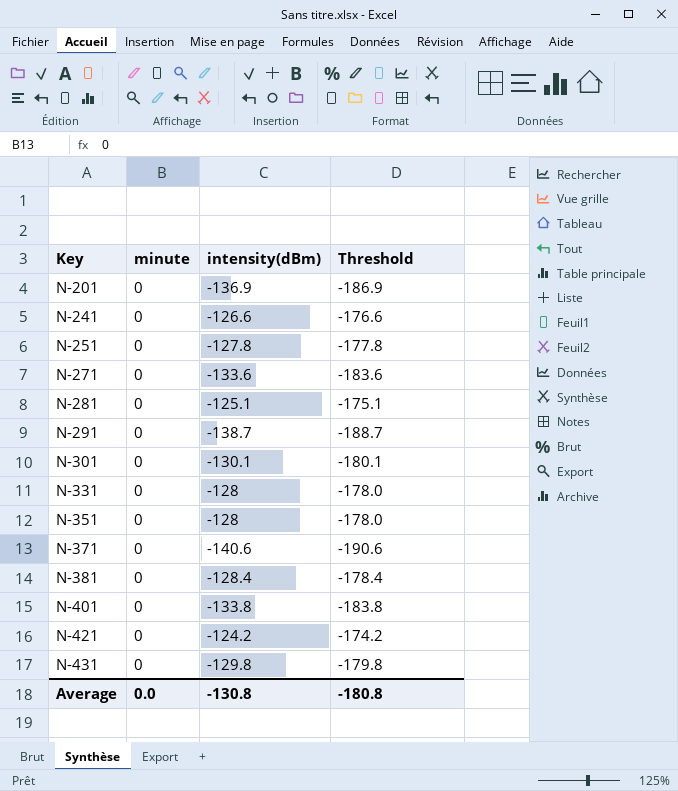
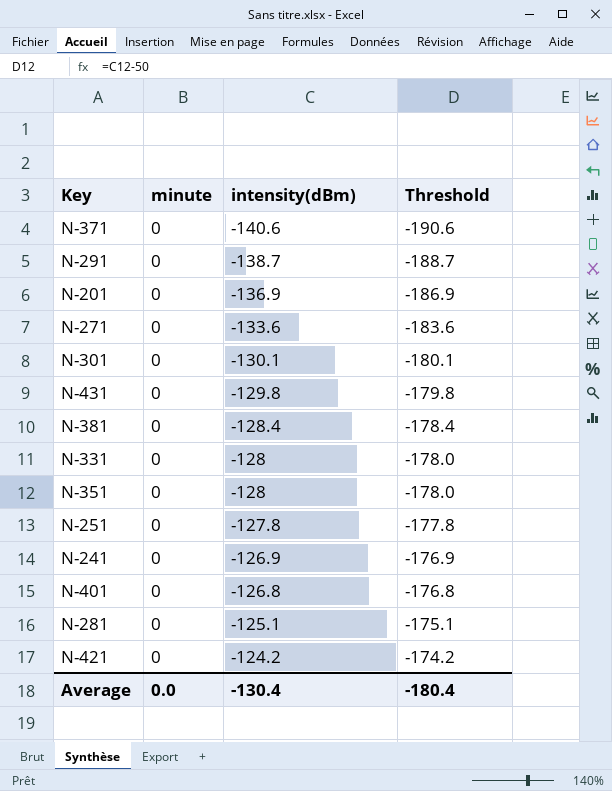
row order: Key ascending -> intensity(dBm) ascending
N-241 | intensity(dBm): -126.6 -> -126.9
N-241 | Threshold: -176.6 -> -176.9
N-401 | intensity(dBm): -133.8 -> -126.8
N-401 | Threshold: -183.8 -> -176.8
Average | intensity(dBm): -130.8 -> -130.4
Average | Threshold: -180.8 -> -180.4

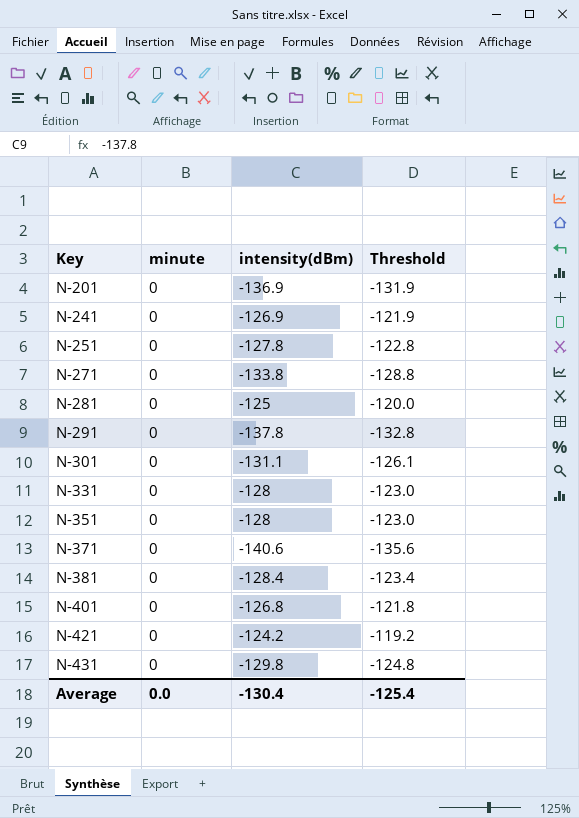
row order: intensity(dBm) ascending -> Key ascending
column Threshold | formula: [intensity(dBm)] - 50 -> [intensity(dBm)] + 5
N-271 | intensity(dBm): -133.6 -> -133.8
N-281 | intensity(dBm): -125.1 -> -125
N-291 | intensity(dBm): -138.7 -> -137.8
N-301 | intensity(dBm): -130.1 -> -131.1
Average | Threshold: -180.4 -> -125.4

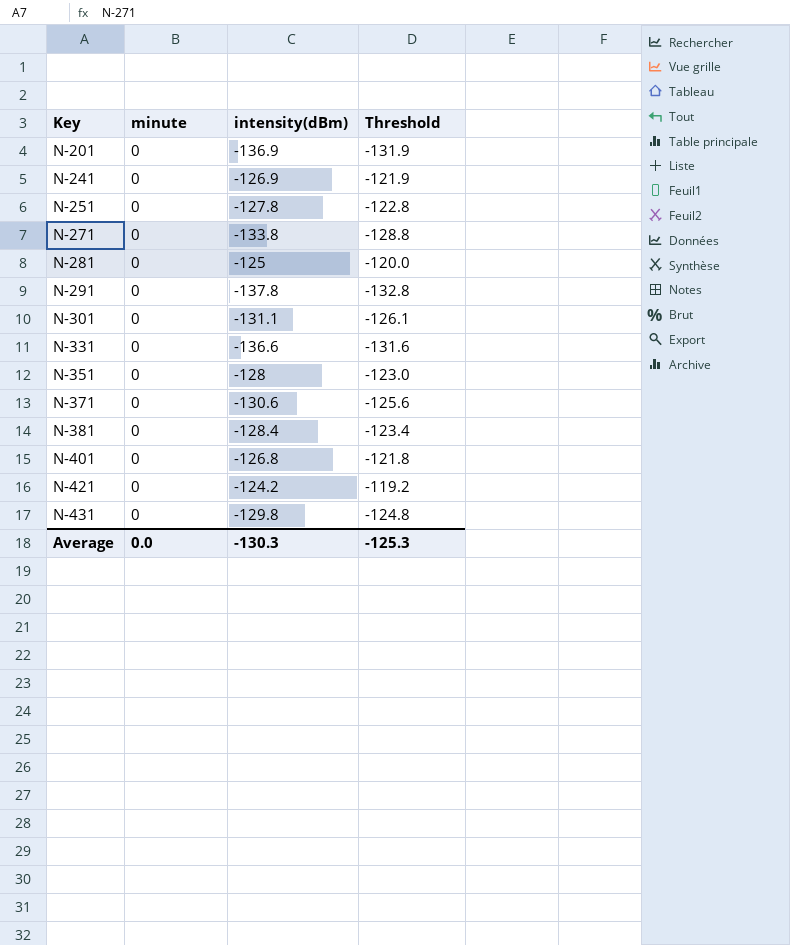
N-331 | intensity(dBm): -128 -> -136.6
N-331 | Threshold: -123.0 -> -131.6
N-371 | intensity(dBm): -140.6 -> -130.6
N-371 | Threshold: -135.6 -> -125.6
Average | intensity(dBm): -130.4 -> -130.3
Average | Threshold: -125.4 -> -125.3

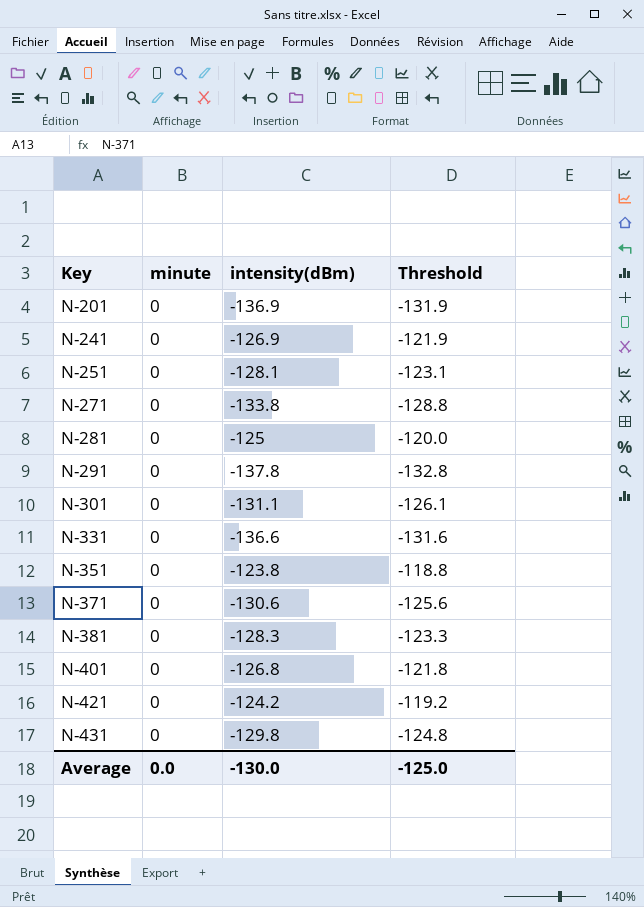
N-251 | intensity(dBm): -127.8 -> -128.1
N-251 | Threshold: -122.8 -> -123.1
N-351 | intensity(dBm): -128 -> -123.8
N-351 | Threshold: -123.0 -> -118.8
N-381 | intensity(dBm): -128.4 -> -128.3
N-381 | Threshold: -123.4 -> -123.3
Average | intensity(dBm): -130.3 -> -130.0
Average | Threshold: -125.3 -> -125.0

